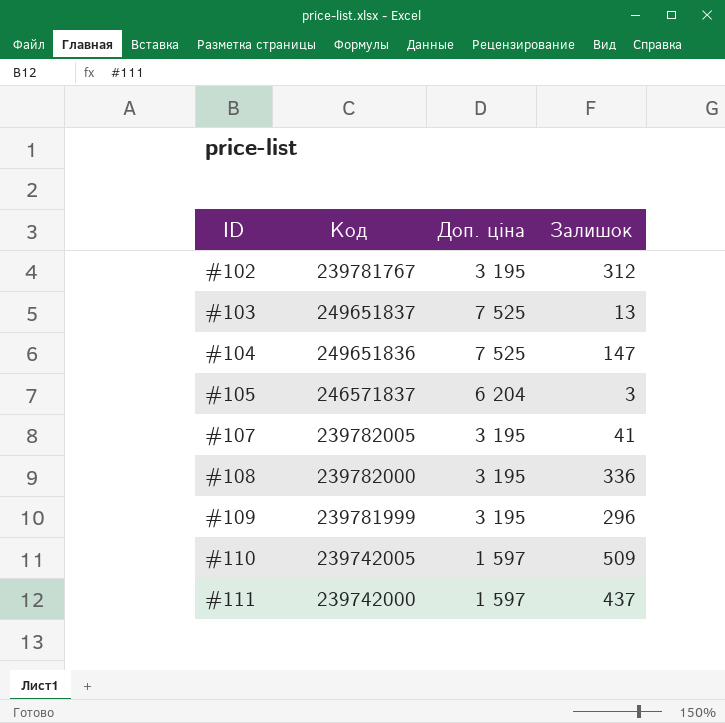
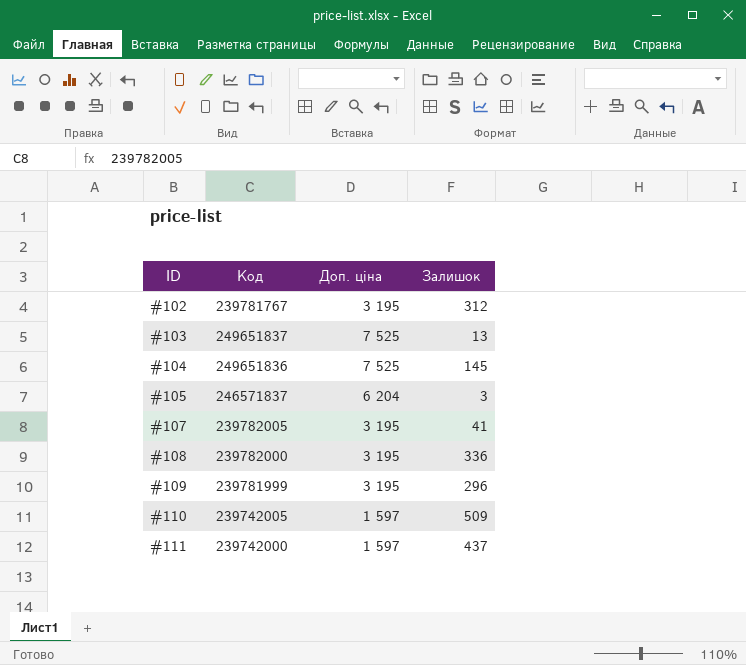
#104 | Залишок: 147 -> 145

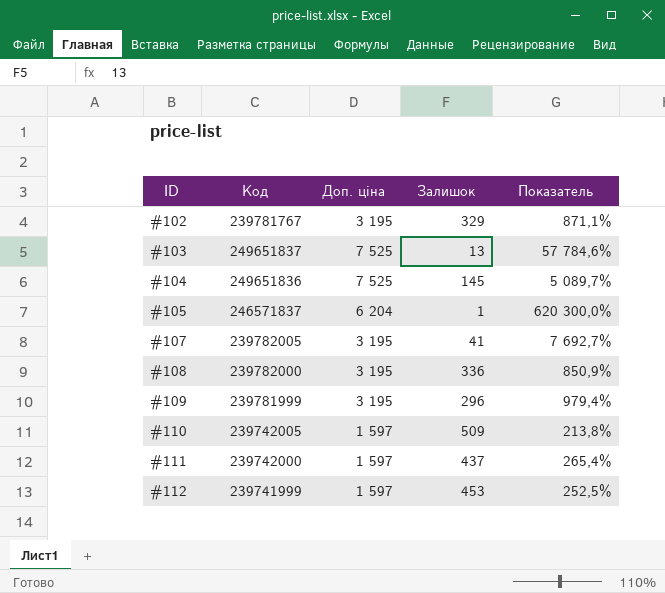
column Показатель | formula: none -> ([Доп. ціна] - [Залишок]) / [Залишок]
#102 | Залишок: 312 -> 329
#105 | Залишок: 3 -> 1
row #112: none -> 239741999 | 1 597 | 453 | 252,5%

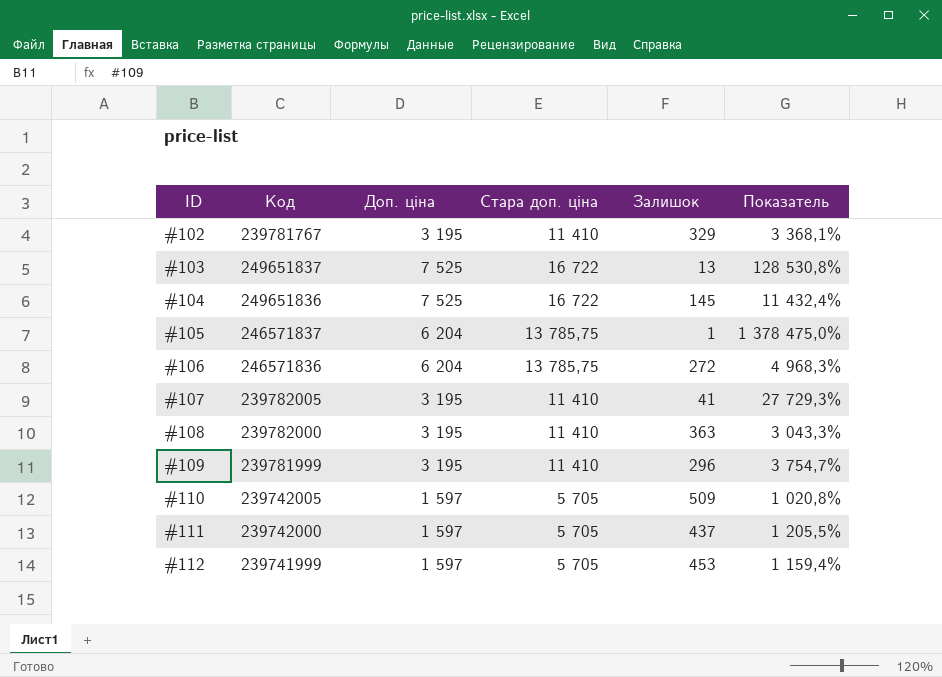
column Стара доп. ціна | position: none -> 4
column Показатель | formula: ([Доп. ціна] - [Залишок]) / [Залишок] -> ([Стара доп. ціна] - [Залишок]) / [Залишок]
row #106: none -> 246571836 | 6 204 | 13 785,75 | 272 | 4 968,3%
#108 | Залишок: 336 -> 363

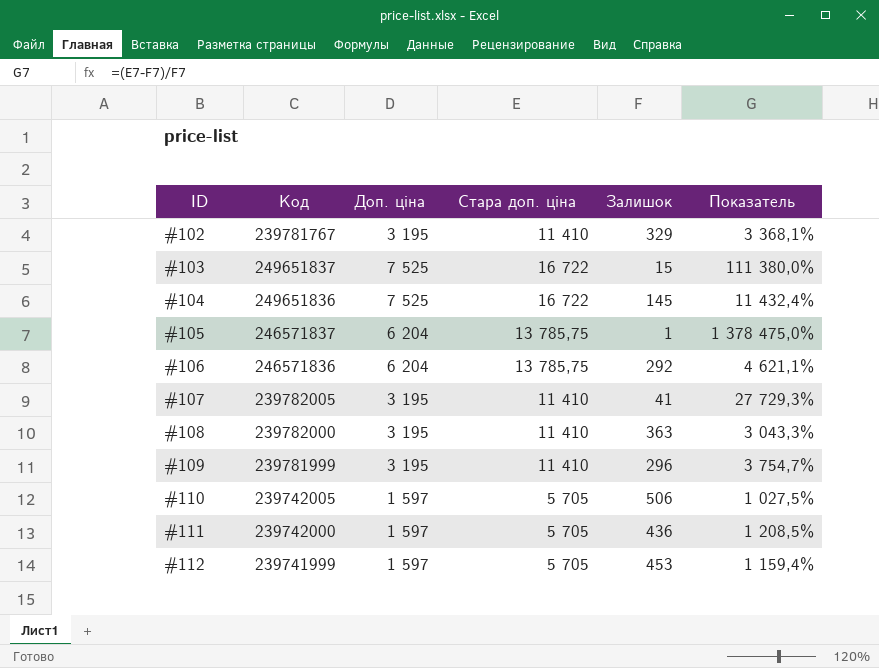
#103 | Залишок: 13 -> 15
#103 | Показатель: 128 530,8% -> 111 380,0%
#106 | Залишок: 272 -> 292
#106 | Показатель: 4 968,3% -> 4 621,1%
#110 | Залишок: 509 -> 506
#110 | Показатель: 1 020,8% -> 1 027,5%
#111 | Залишок: 437 -> 436
#111 | Показатель: 1 205,5% -> 1 208,5%

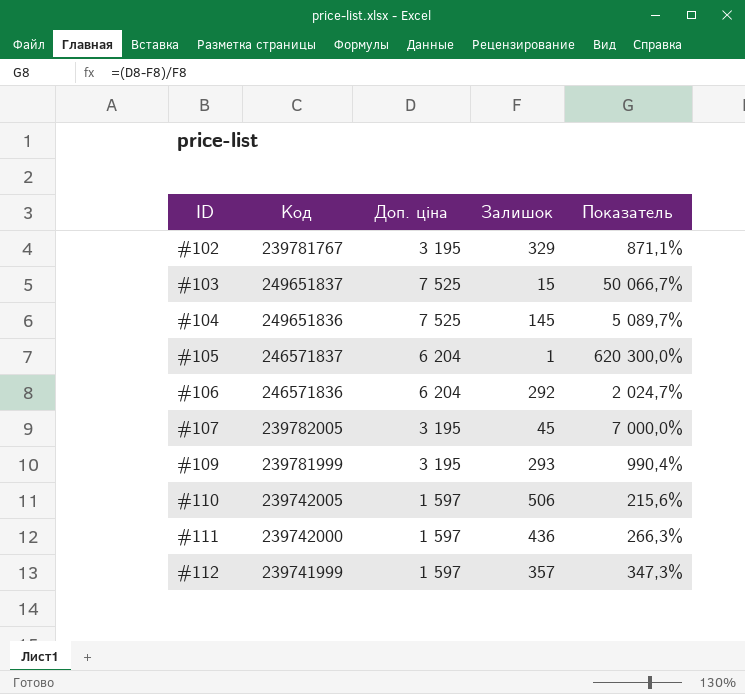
column Стара доп. ціна | position: 4 -> none
column Показатель | formula: ([Стара доп. ціна] - [Залишок]) / [Залишок] -> ([Доп. ціна] - [Залишок]) / [Залишок]
row #108: 239782000 | 3 195 | 11 410 | 363 | 3 043,3% -> none
#107 | Залишок: 41 -> 45
#109 | Залишок: 296 -> 293
#112 | Залишок: 453 -> 357

